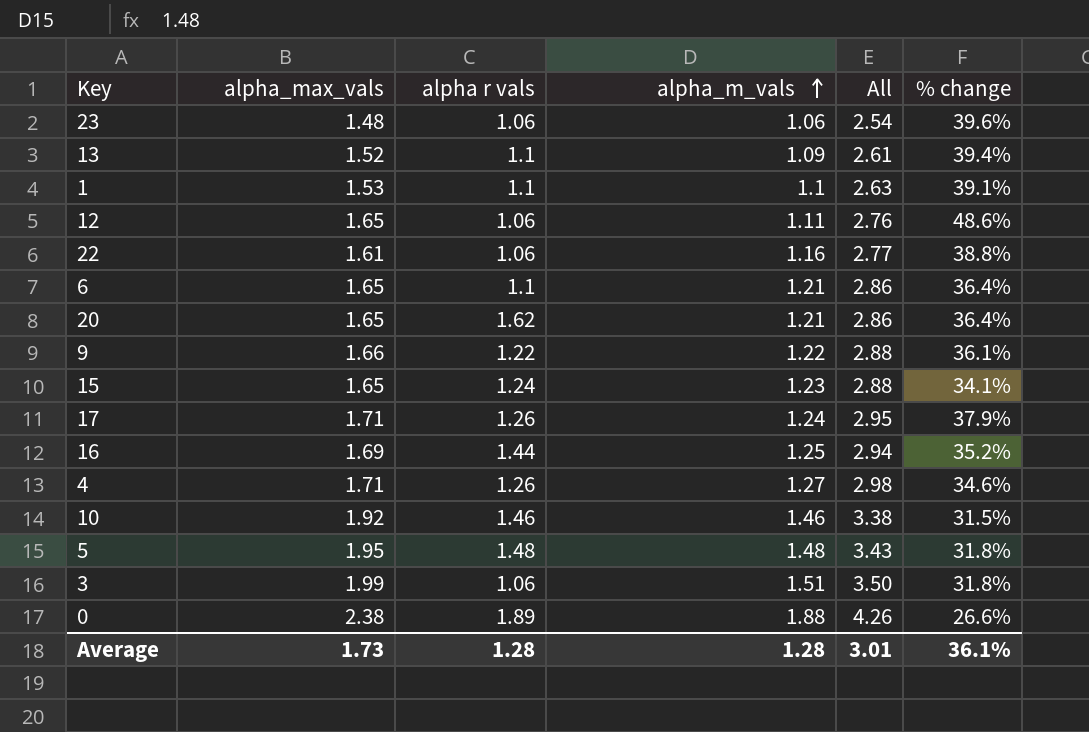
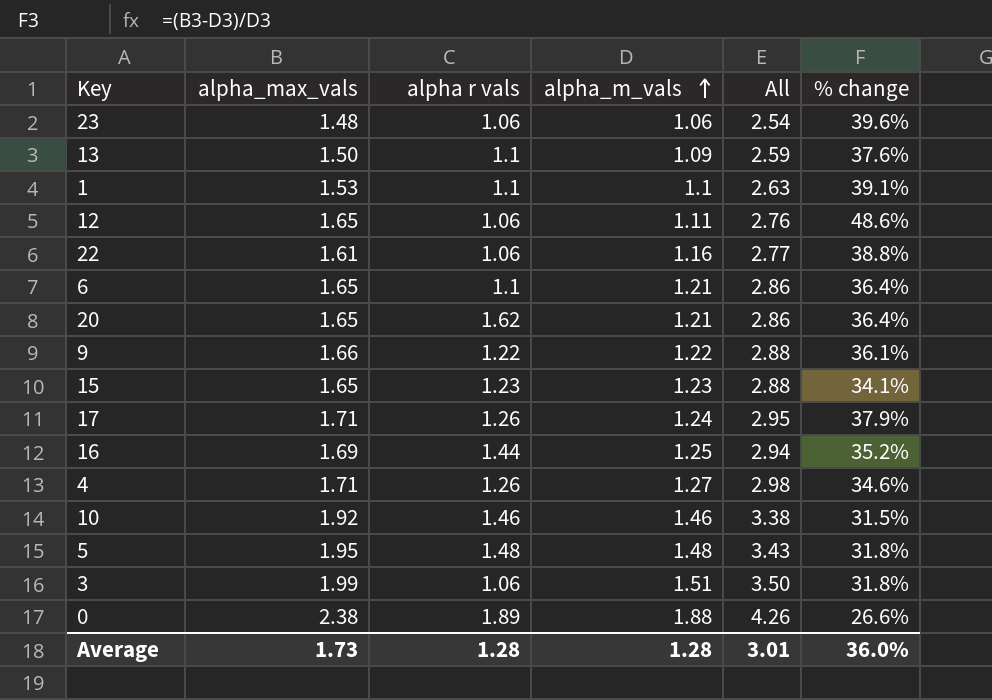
13 | alpha_max_vals: 1.52 -> 1.50
13 | All: 2.61 -> 2.59
13 | % change: 39.4% -> 37.6%
15 | alpha r vals: 1.24 -> 1.23
Average | % change: 36.1% -> 36.0%

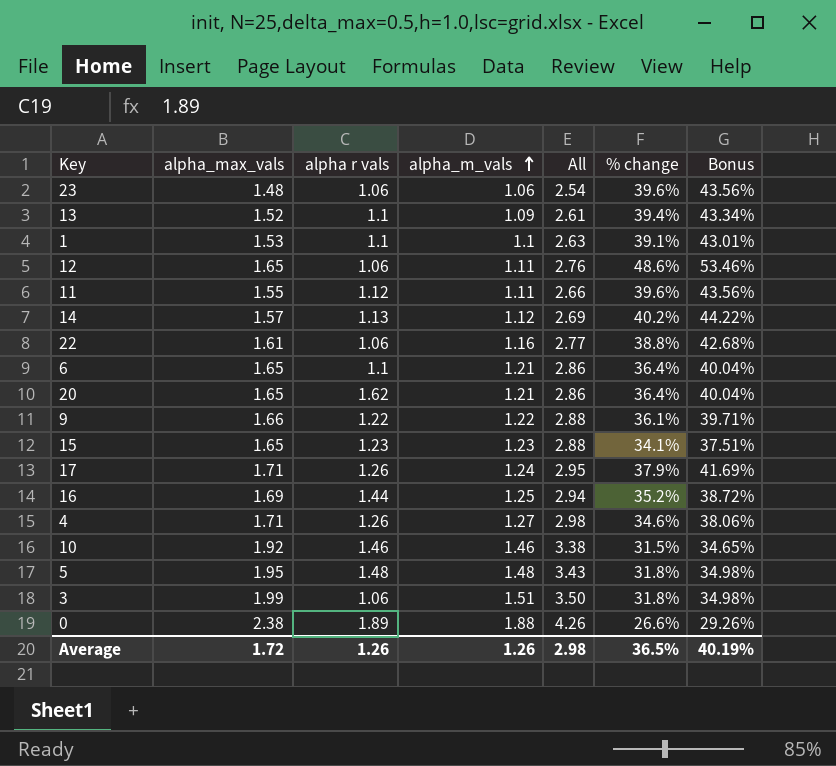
column Bonus | formula: none -> [% change] * 1.1
13 | alpha_max_vals: 1.50 -> 1.52
13 | All: 2.59 -> 2.61
13 | % change: 37.6% -> 39.4%
row 11: none -> 1.55 | 1.12 | 1.11 | 2.66 | 39.6% | 43.56%
row 14: none -> 1.57 | 1.13 | 1.12 | 2.69 | 40.2% | 44.22%
Average | alpha_max_vals: 1.73 -> 1.72
Average | alpha r vals: 1.28 -> 1.26
Average | alpha_m_vals: 1.28 -> 1.26
Average | All: 3.01 -> 2.98
Average | % change: 36.0% -> 36.5%

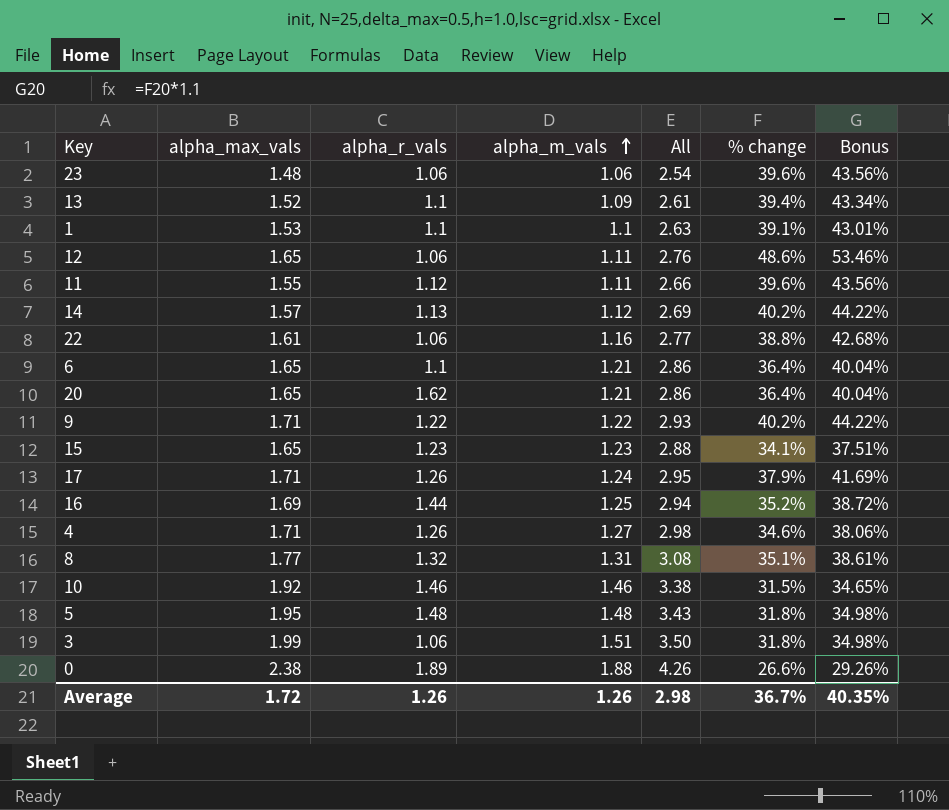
column name: alpha r vals -> alpha_r_vals
9 | alpha_max_vals: 1.66 -> 1.71
9 | All: 2.88 -> 2.93
9 | % change: 36.1% -> 40.2%
9 | Bonus: 39.71% -> 44.22%
row 8: none -> 1.77 | 1.32 | 1.31 | 3.08 | 35.1% | 38.61%
Average | % change: 36.5% -> 36.7%
Average | Bonus: 40.19% -> 40.35%

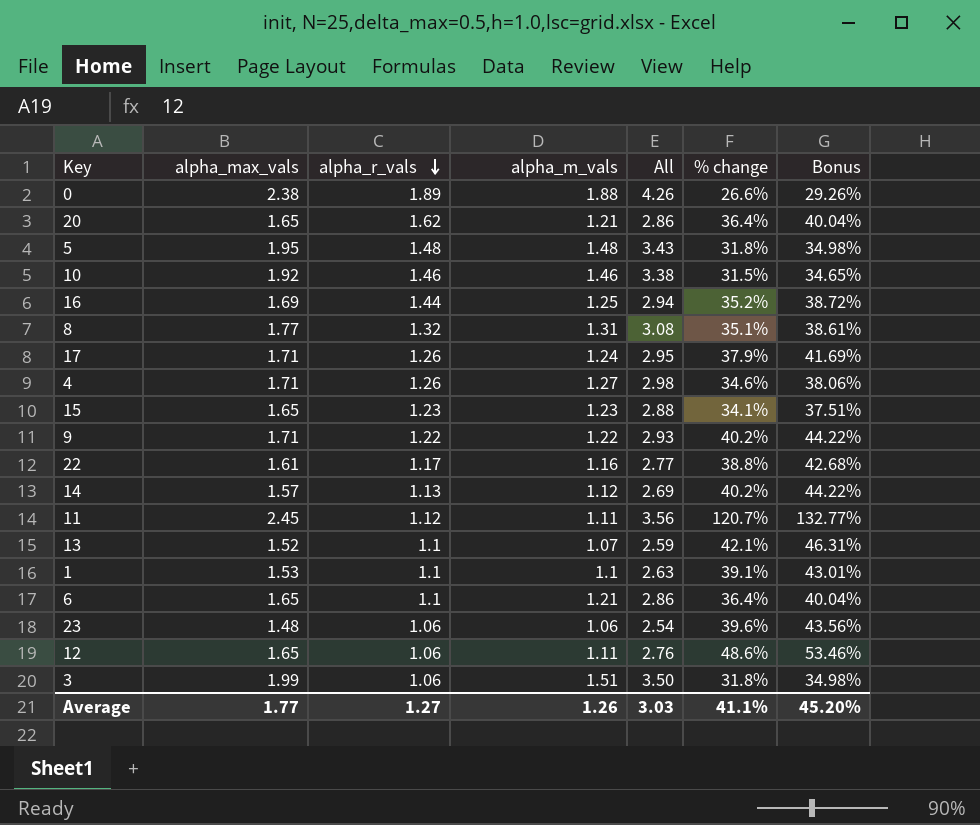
row order: alpha_m_vals ascending -> alpha_r_vals descending
22 | alpha_r_vals: 1.06 -> 1.17
11 | alpha_max_vals: 1.55 -> 2.45
11 | All: 2.66 -> 3.56
11 | % change: 39.6% -> 120.7%
11 | Bonus: 43.56% -> 132.77%
13 | alpha_m_vals: 1.09 -> 1.07
13 | All: 2.61 -> 2.59
13 | % change: 39.4% -> 42.1%
13 | Bonus: 43.34% -> 46.31%
Average | alpha_max_vals: 1.72 -> 1.77
Average | alpha_r_vals: 1.26 -> 1.27
Average | All: 2.98 -> 3.03
Average | % change: 36.7% -> 41.1%
Average | Bonus: 40.35% -> 45.20%

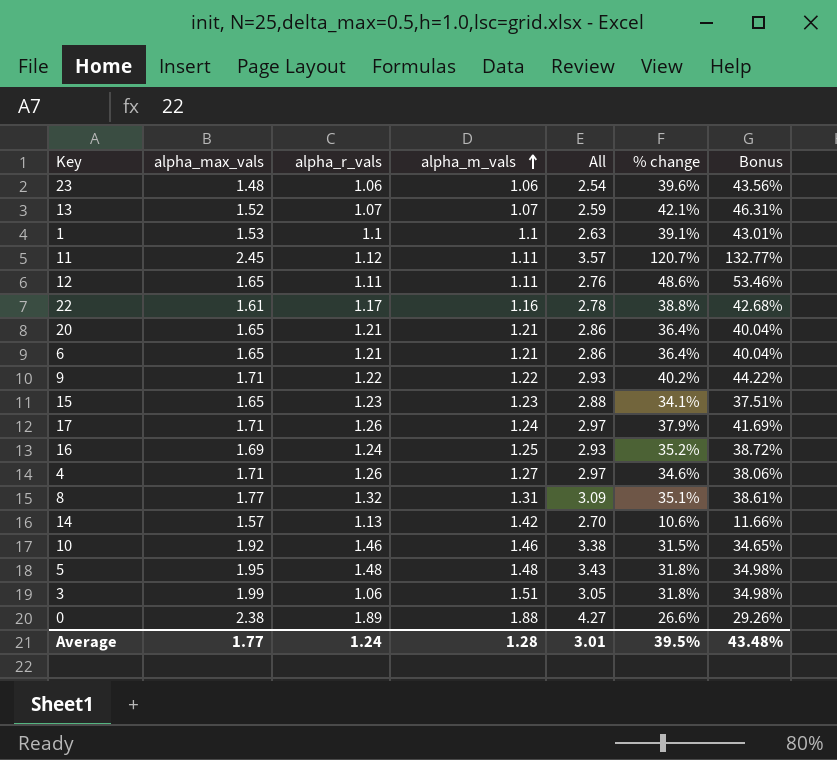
row order: alpha_r_vals descending -> alpha_m_vals ascending
column All | formula: [alpha_max_vals] + [alpha_m_vals] -> [alpha_max_vals] + [alpha_r_vals]
13 | alpha_r_vals: 1.1 -> 1.07
12 | alpha_r_vals: 1.06 -> 1.11
20 | alpha_r_vals: 1.62 -> 1.21
6 | alpha_r_vals: 1.1 -> 1.21
16 | alpha_r_vals: 1.44 -> 1.24
14 | alpha_m_vals: 1.12 -> 1.42
14 | % change: 40.2% -> 10.6%
14 | Bonus: 44.22% -> 11.66%
Average | alpha_r_vals: 1.27 -> 1.24
Average | alpha_m_vals: 1.26 -> 1.28
Average | All: 3.03 -> 3.01
Average | % change: 41.1% -> 39.5%
Average | Bonus: 45.20% -> 43.48%

